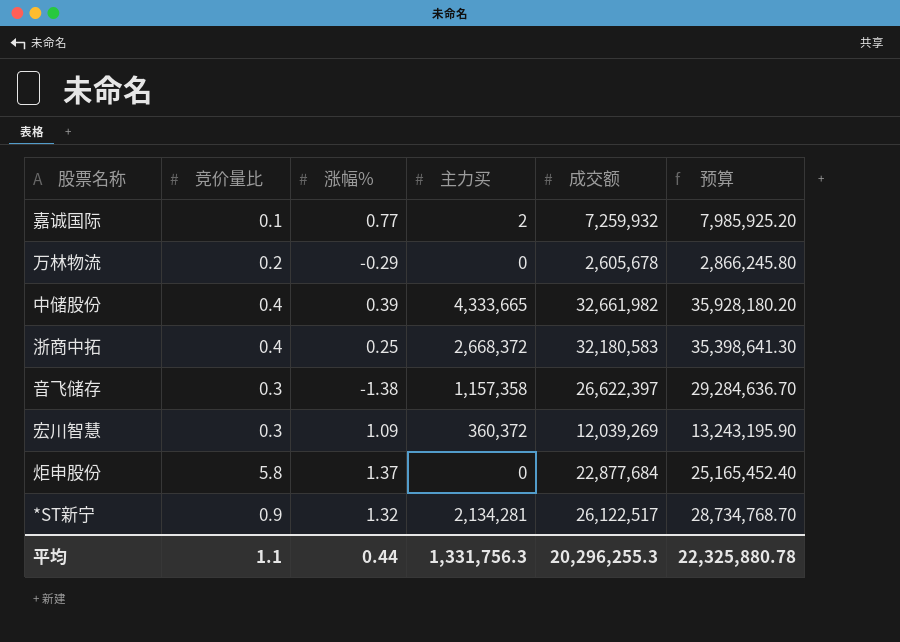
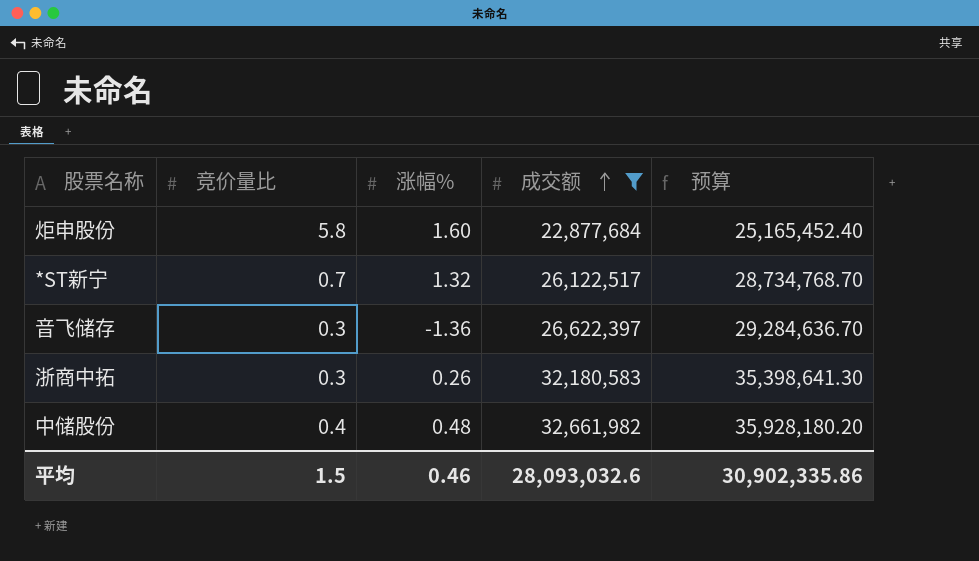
filter: none -> 成交额 >= 22,877,684
row order: none -> 成交额 ascending
column 主力买 | position: 4 -> none
炬申股份 | 涨幅%: 1.37 -> 1.60
*ST新宁 | 竞价量比: 0.9 -> 0.7
音飞储存 | 涨幅%: -1.38 -> -1.36
浙商中拓 | 竞价量比: 0.4 -> 0.3
浙商中拓 | 涨幅%: 0.25 -> 0.26
中储股份 | 涨幅%: 0.39 -> 0.48
平均 | 竞价量比: 1.1 -> 1.5
平均 | 涨幅%: 0.44 -> 0.46
平均 | 成交额: 20,296,255.3 -> 28,093,032.6
平均 | 预算: 22,325,880.78 -> 30,902,335.86

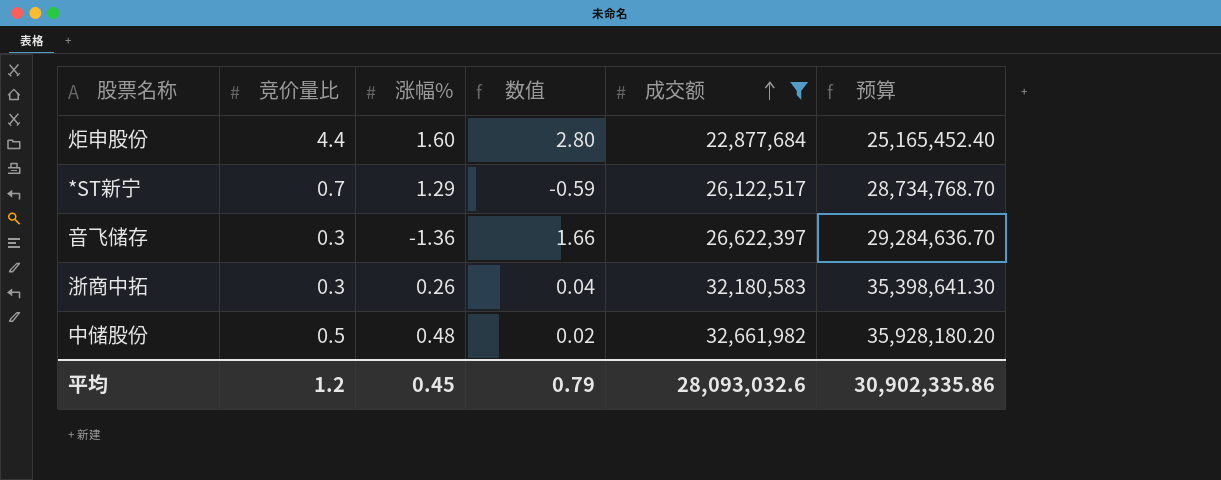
column 数值 | formula: none -> [竞价量比] - [涨幅%]
炬申股份 | 竞价量比: 5.8 -> 4.4
*ST新宁 | 涨幅%: 1.32 -> 1.29
中储股份 | 竞价量比: 0.4 -> 0.5
平均 | 竞价量比: 1.5 -> 1.2
平均 | 涨幅%: 0.46 -> 0.45

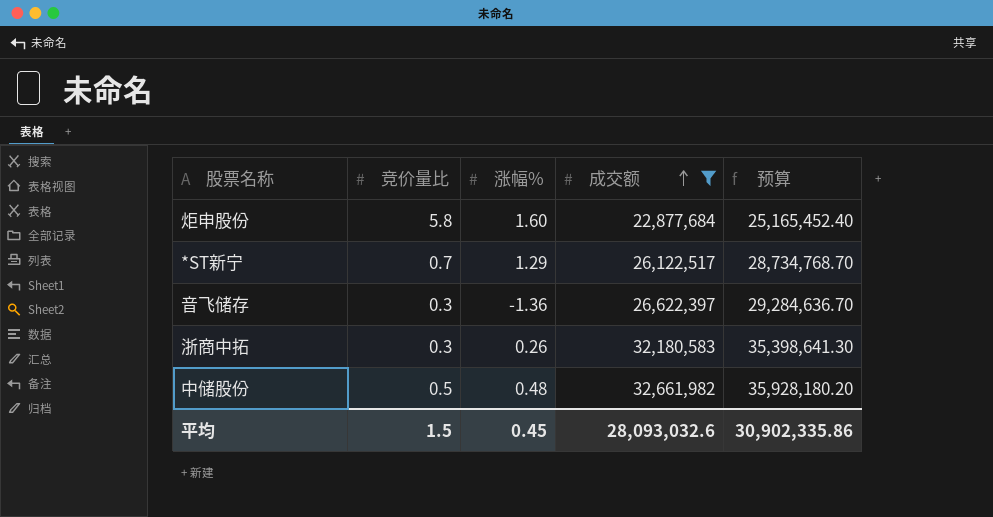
column 数值 | formula: [竞价量比] - [涨幅%] -> none
炬申股份 | 竞价量比: 4.4 -> 5.8
平均 | 竞价量比: 1.2 -> 1.5

